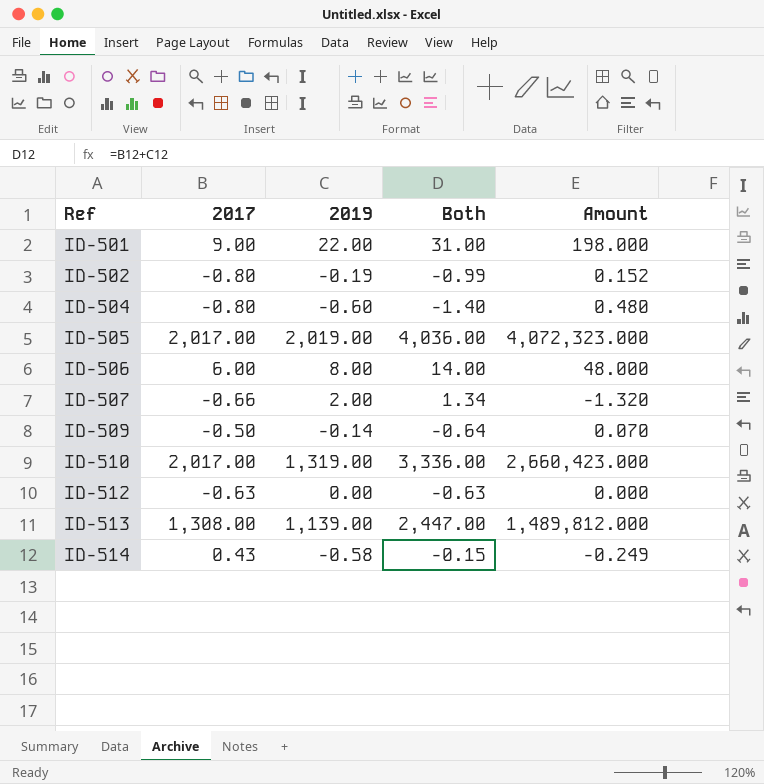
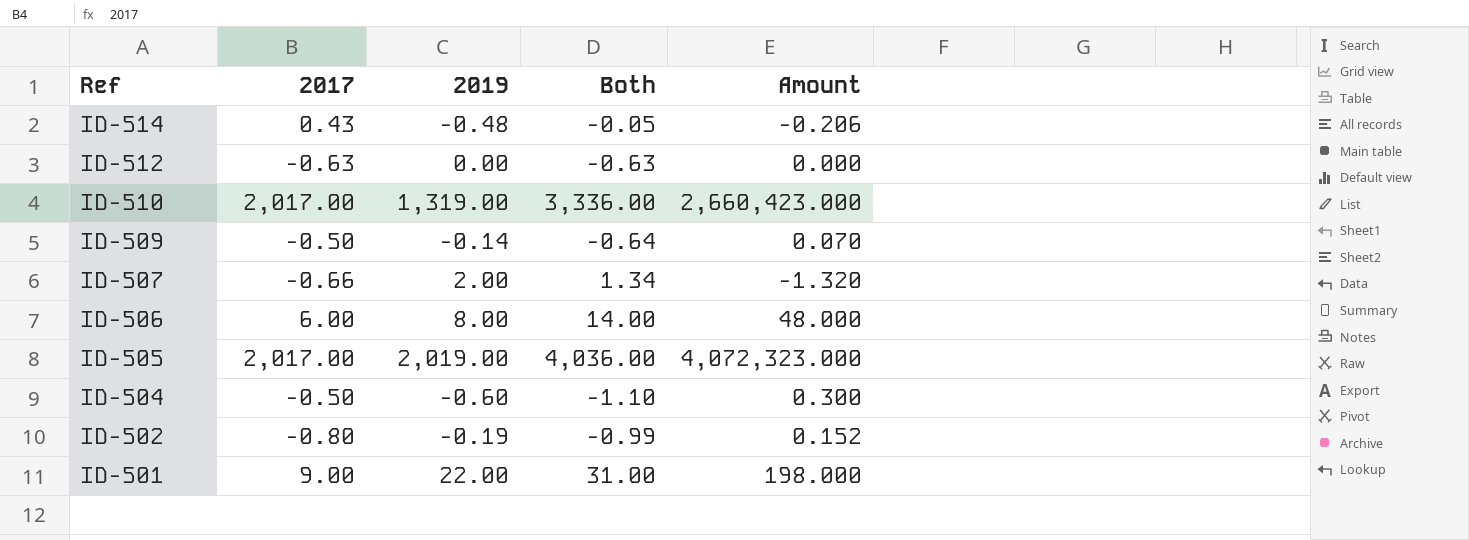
row order: Ref ascending -> Ref descending
row ID-513: 1,308.00 | 1,139.00 | 2,447.00 | 1,489,812.000 -> none
ID-514 | 2019: -0.58 -> -0.48
ID-514 | Both: -0.15 -> -0.05
ID-514 | Amount: -0.249 -> -0.206
ID-504 | 2017: -0.80 -> -0.50
ID-504 | Both: -1.40 -> -1.10
ID-504 | Amount: 0.480 -> 0.300

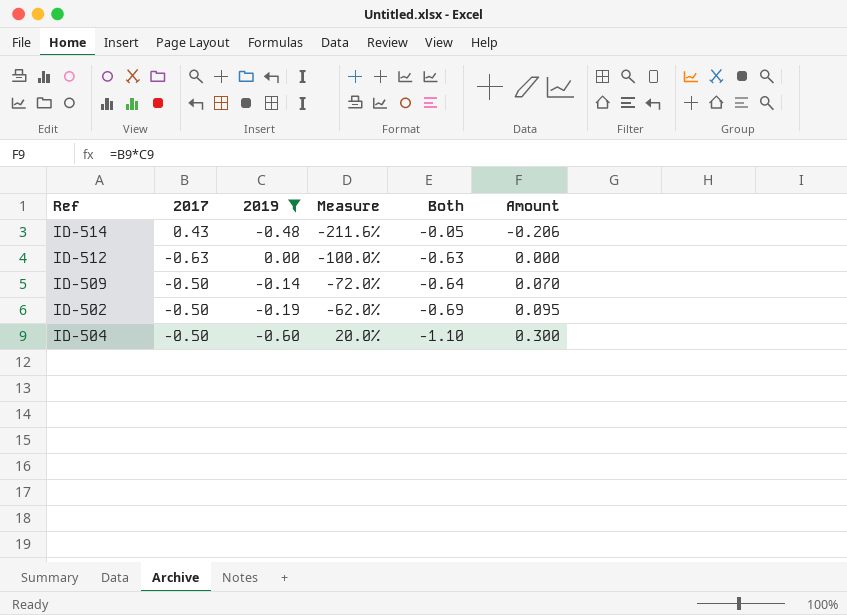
filter: none -> 2019 <= 0.00
row order: Ref descending -> Measure ascending
column Measure | formula: none -> ([2019] - [2017]) / [2017]
ID-502 | 2017: -0.80 -> -0.50
ID-502 | Both: -0.99 -> -0.69
ID-502 | Amount: 0.152 -> 0.095

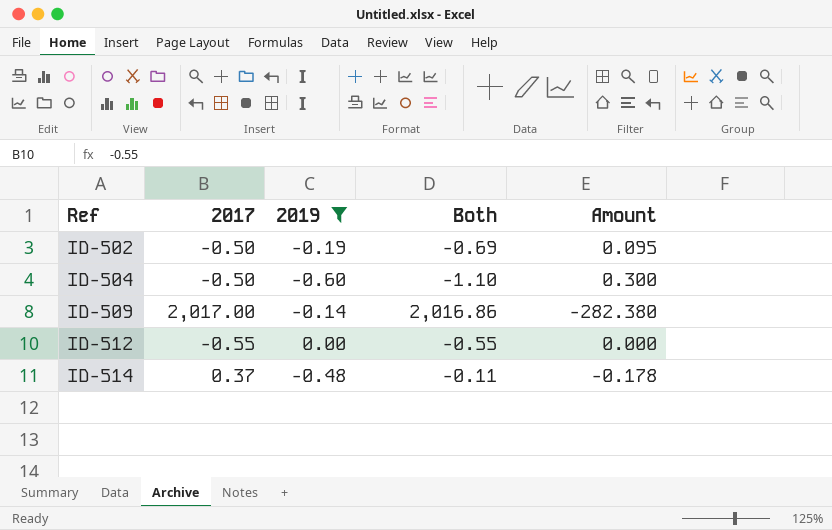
row order: Measure ascending -> Ref ascending
column Measure | formula: ([2019] - [2017]) / [2017] -> none
ID-509 | 2017: -0.50 -> 2,017.00
ID-509 | Both: -0.64 -> 2,016.86
ID-509 | Amount: 0.070 -> -282.380
ID-512 | 2017: -0.63 -> -0.55
ID-512 | Both: -0.63 -> -0.55
ID-514 | 2017: 0.43 -> 0.37
ID-514 | Both: -0.05 -> -0.11
ID-514 | Amount: -0.206 -> -0.178

